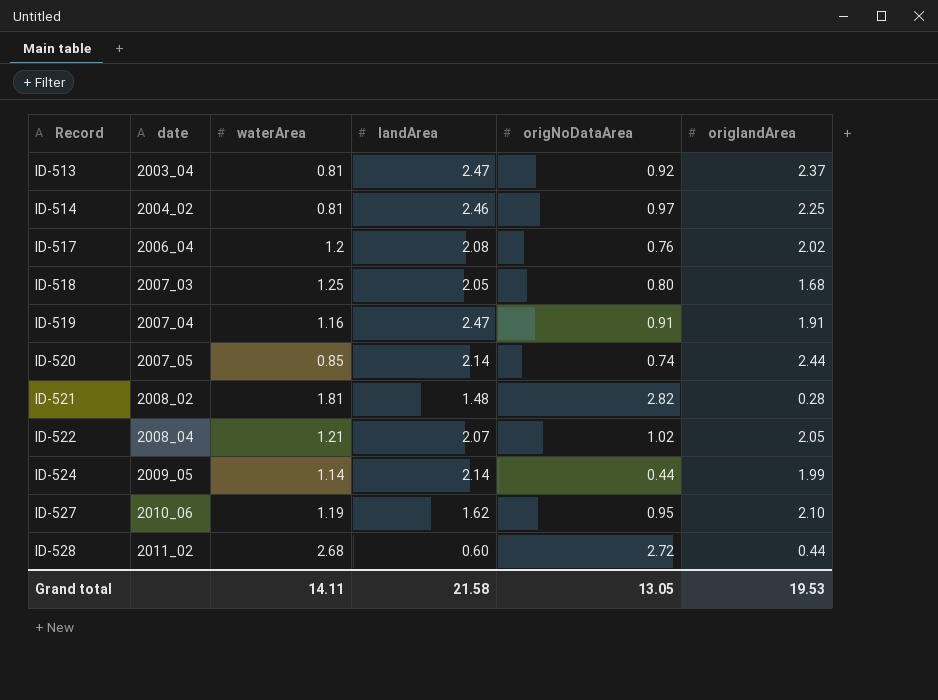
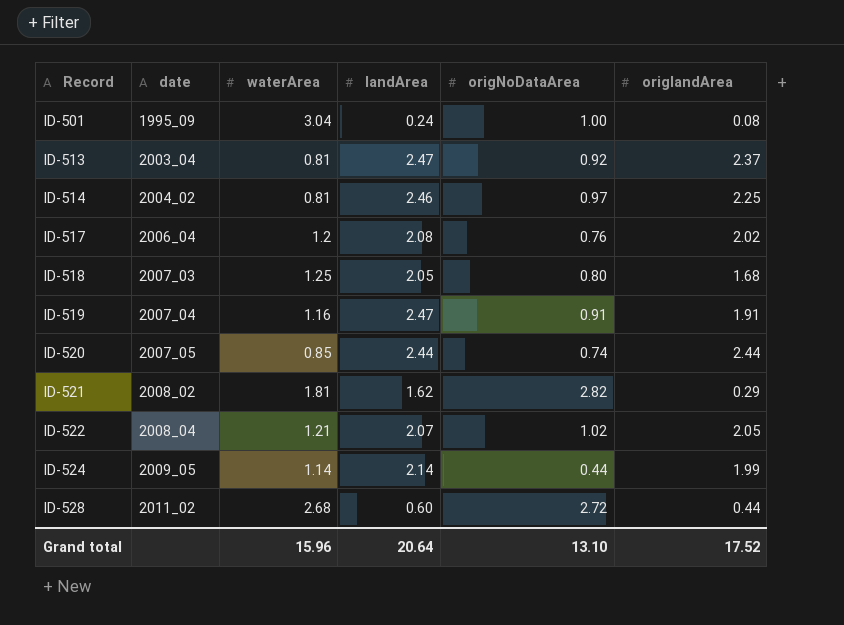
row ID-527: 2010_06 | 1.19 | 1.62 | 0.95 | 2.10 -> none
row ID-501: none -> 1995_09 | 3.04 | 0.24 | 1.00 | 0.08
ID-520 | landArea: 2.14 -> 2.44
ID-521 | landArea: 1.48 -> 1.62
ID-521 | origlandArea: 0.28 -> 0.29
Grand total | waterArea: 14.11 -> 15.96
Grand total | landArea: 21.58 -> 20.64
Grand total | origNoDataArea: 13.05 -> 13.10
Grand total | origlandArea: 19.53 -> 17.52

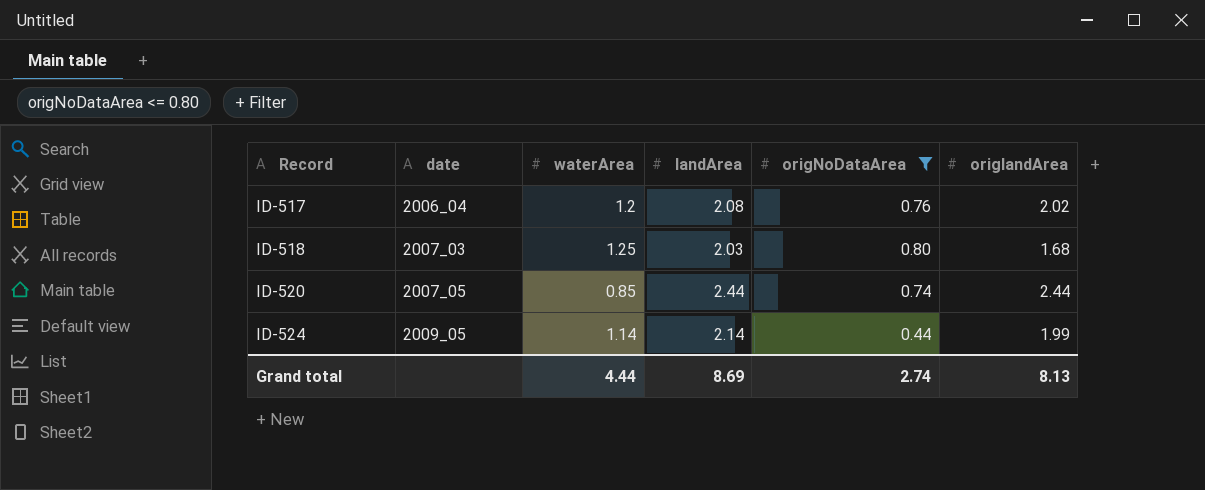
filter: none -> origNoDataArea <= 0.80
ID-518 | landArea: 2.05 -> 2.03
Grand total | waterArea: 15.96 -> 4.44
Grand total | landArea: 20.64 -> 8.69
Grand total | origNoDataArea: 13.10 -> 2.74
Grand total | origlandArea: 17.52 -> 8.13

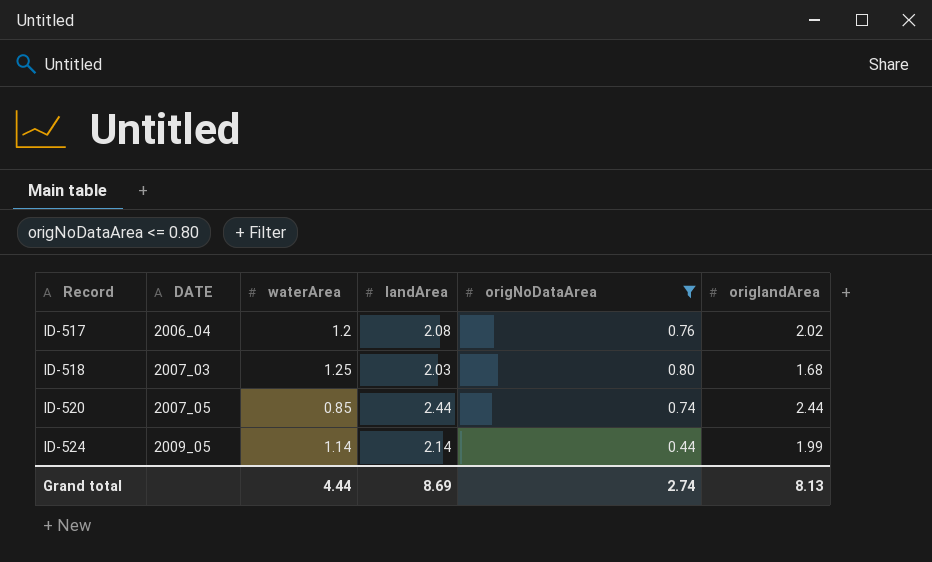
column name: date -> DATE

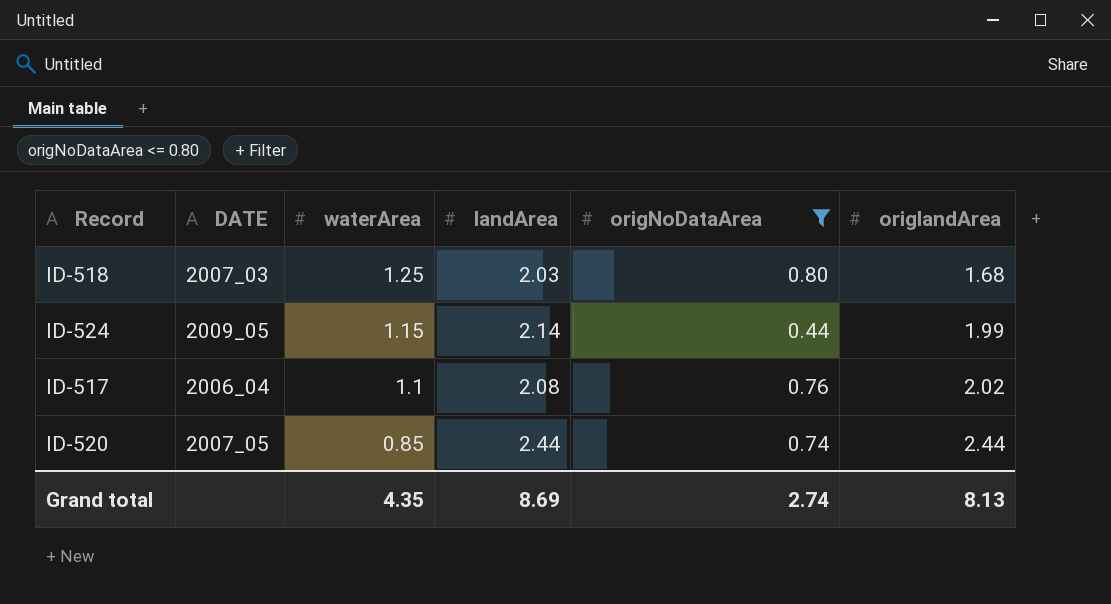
row order: Record ascending -> waterArea descending
ID-524 | waterArea: 1.14 -> 1.15
ID-517 | waterArea: 1.2 -> 1.1
Grand total | waterArea: 4.44 -> 4.35

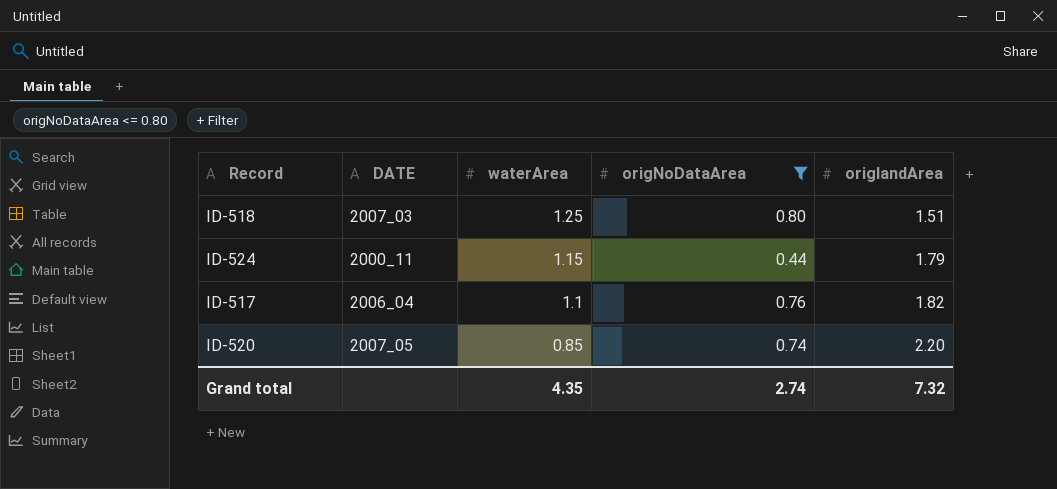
column landArea | position: 4 -> none
ID-518 | origlandArea: 1.68 -> 1.51
ID-524 | DATE: 2009_05 -> 2000_11
ID-524 | origlandArea: 1.99 -> 1.79
ID-517 | origlandArea: 2.02 -> 1.82
ID-520 | origlandArea: 2.44 -> 2.20
Grand total | origlandArea: 8.13 -> 7.32

